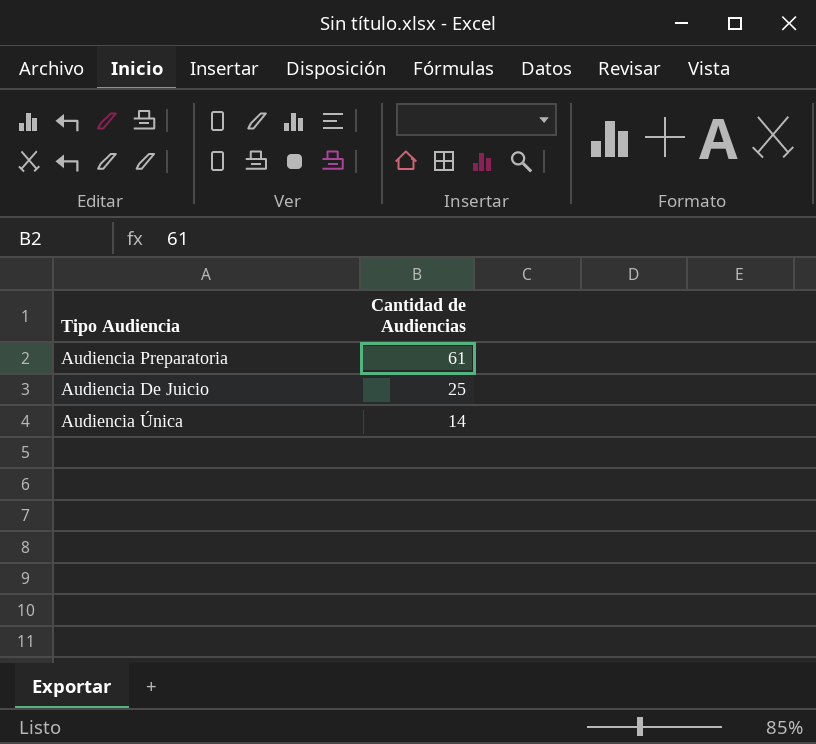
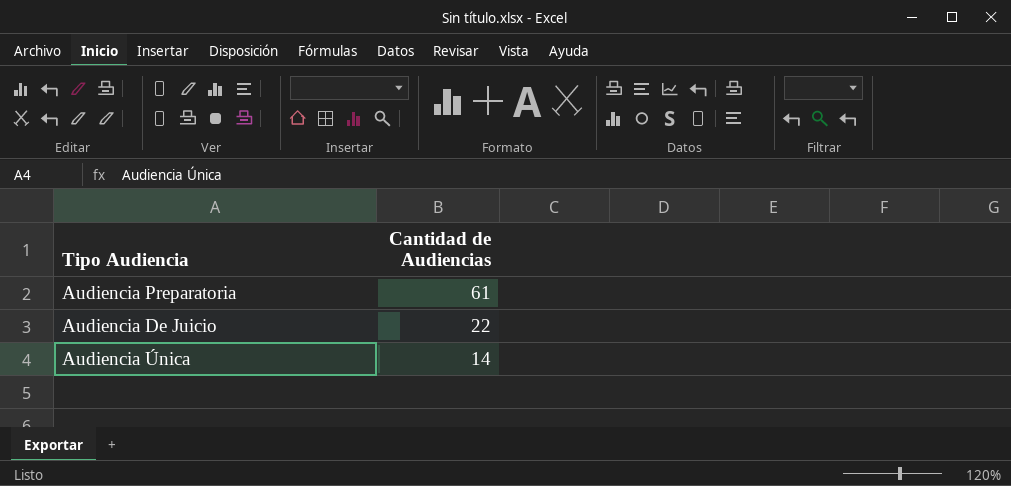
Audiencia De Juicio | Cantidad de Audiencias: 25 -> 22

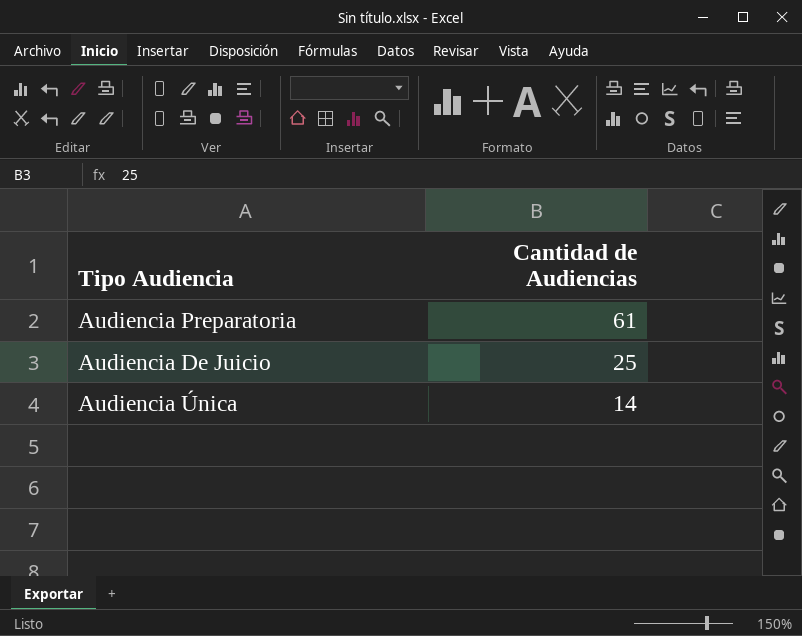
Audiencia De Juicio | Cantidad de Audiencias: 22 -> 25

